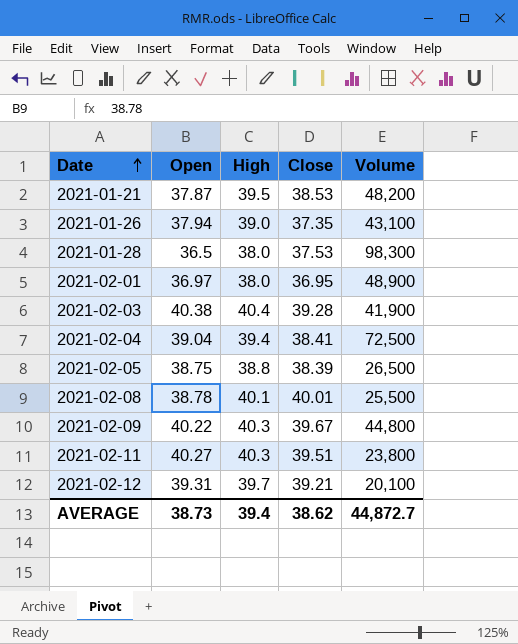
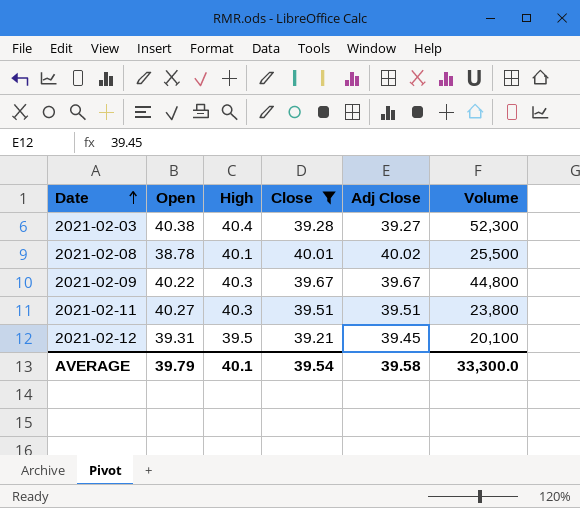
filter: none -> Close >= 39.21
column Adj Close | position: none -> 5
2021-02-03 | Volume: 41,900 -> 52,300
2021-02-12 | High: 39.7 -> 39.5
AVERAGE | Open: 38.73 -> 39.79
AVERAGE | High: 39.4 -> 40.1
AVERAGE | Close: 38.62 -> 39.54
AVERAGE | Volume: 44,872.7 -> 33,300.0

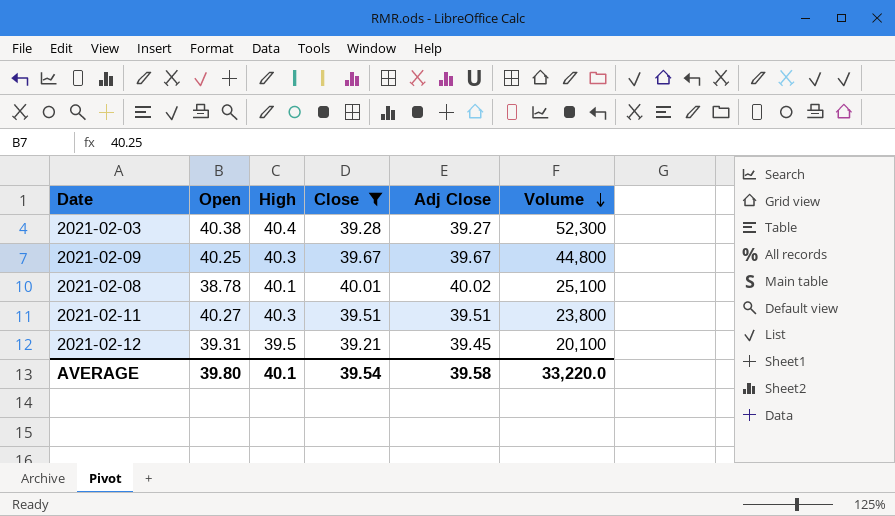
row order: Date ascending -> Volume descending
2021-02-09 | Open: 40.22 -> 40.25
2021-02-08 | Volume: 25,500 -> 25,100
AVERAGE | Open: 39.79 -> 39.80
AVERAGE | Volume: 33,300.0 -> 33,220.0

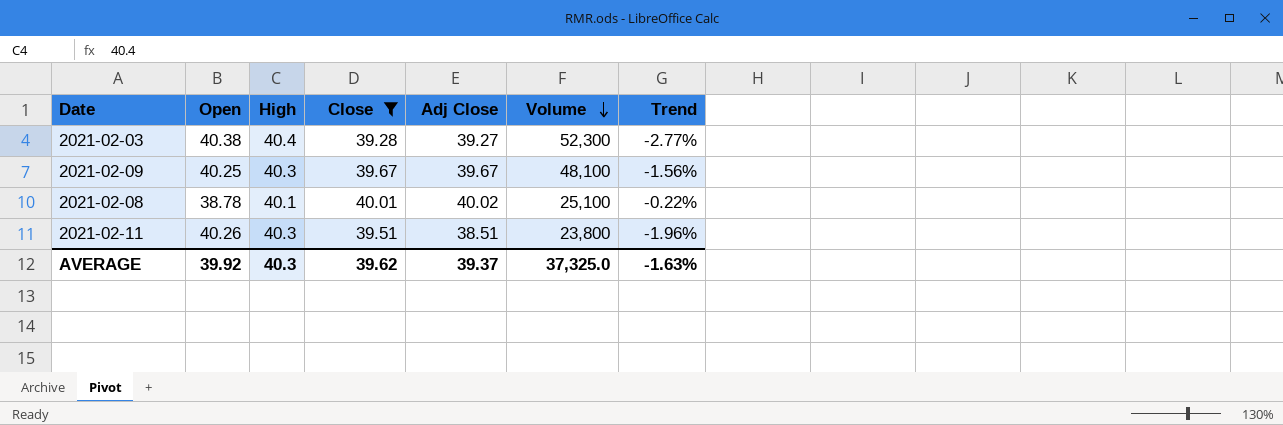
column Trend | formula: none -> ([Close] - [High]) / [High]
row 2021-02-12: 39.31 | 39.5 | 39.21 | 39.45 | 20,100 -> none
2021-02-09 | Volume: 44,800 -> 48,100
2021-02-11 | Open: 40.27 -> 40.26
2021-02-11 | Adj Close: 39.51 -> 38.51
AVERAGE | Open: 39.80 -> 39.92
AVERAGE | High: 40.1 -> 40.3
AVERAGE | Close: 39.54 -> 39.62
AVERAGE | Adj Close: 39.58 -> 39.37
AVERAGE | Volume: 33,220.0 -> 37,325.0

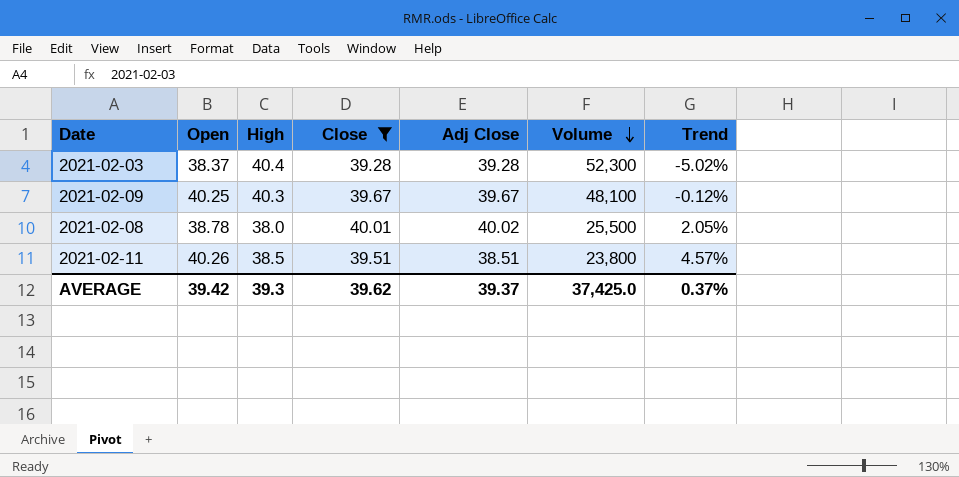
column Trend | formula: ([Close] - [High]) / [High] -> ([Open] - [High]) / [High]
2021-02-03 | Open: 40.38 -> 38.37
2021-02-03 | Adj Close: 39.27 -> 39.28
2021-02-08 | High: 40.1 -> 38.0
2021-02-08 | Volume: 25,100 -> 25,500
2021-02-11 | High: 40.3 -> 38.5
AVERAGE | Open: 39.92 -> 39.42
AVERAGE | High: 40.3 -> 39.3
AVERAGE | Volume: 37,325.0 -> 37,425.0
AVERAGE | Trend: -1.63% -> 0.37%

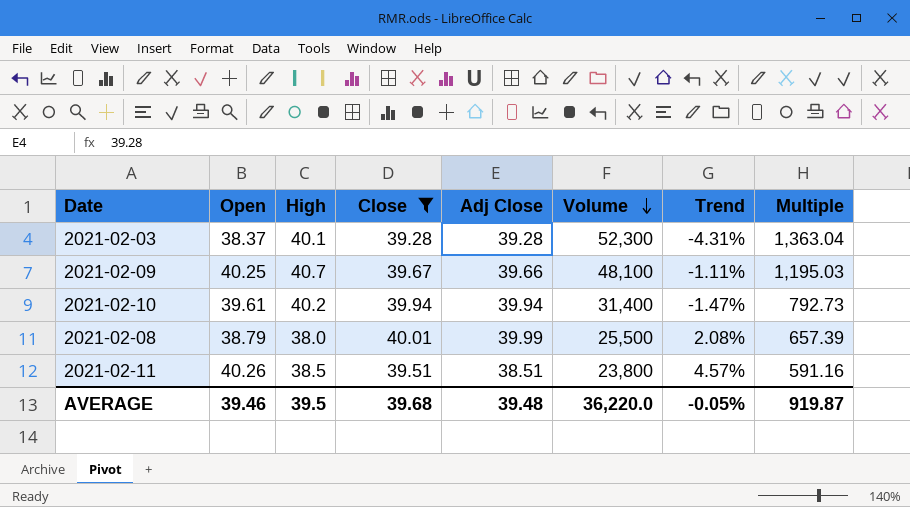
column Multiple | formula: none -> [Volume] / [Open]
2021-02-03 | High: 40.4 -> 40.1
2021-02-03 | Trend: -5.02% -> -4.31%
2021-02-09 | High: 40.3 -> 40.7
2021-02-09 | Adj Close: 39.67 -> 39.66
2021-02-09 | Trend: -0.12% -> -1.11%
row 2021-02-10: none -> 39.61 | 40.2 | 39.94 | 39.94 | 31,400 | -1.47% | 792.73
2021-02-08 | Open: 38.78 -> 38.79
2021-02-08 | Adj Close: 40.02 -> 39.99
2021-02-08 | Trend: 2.05% -> 2.08%
AVERAGE | Open: 39.42 -> 39.46
AVERAGE | High: 39.3 -> 39.5
AVERAGE | Close: 39.62 -> 39.68
AVERAGE | Adj Close: 39.37 -> 39.48
AVERAGE | Volume: 37,425.0 -> 36,220.0
AVERAGE | Trend: 0.37% -> -0.05%

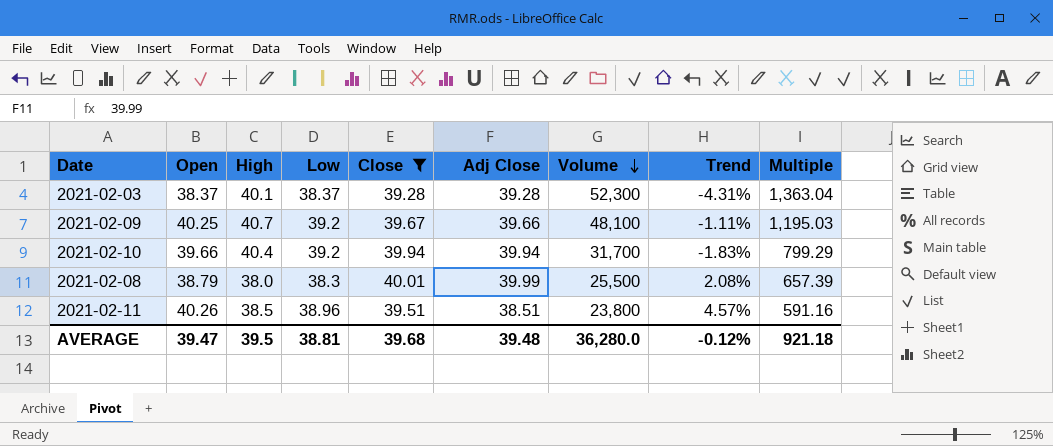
column Low | position: none -> 4
2021-02-10 | Open: 39.61 -> 39.66
2021-02-10 | High: 40.2 -> 40.4
2021-02-10 | Volume: 31,400 -> 31,700
2021-02-10 | Trend: -1.47% -> -1.83%
2021-02-10 | Multiple: 792.73 -> 799.29
AVERAGE | Open: 39.46 -> 39.47
AVERAGE | Volume: 36,220.0 -> 36,280.0
AVERAGE | Trend: -0.05% -> -0.12%
AVERAGE | Multiple: 919.87 -> 921.18

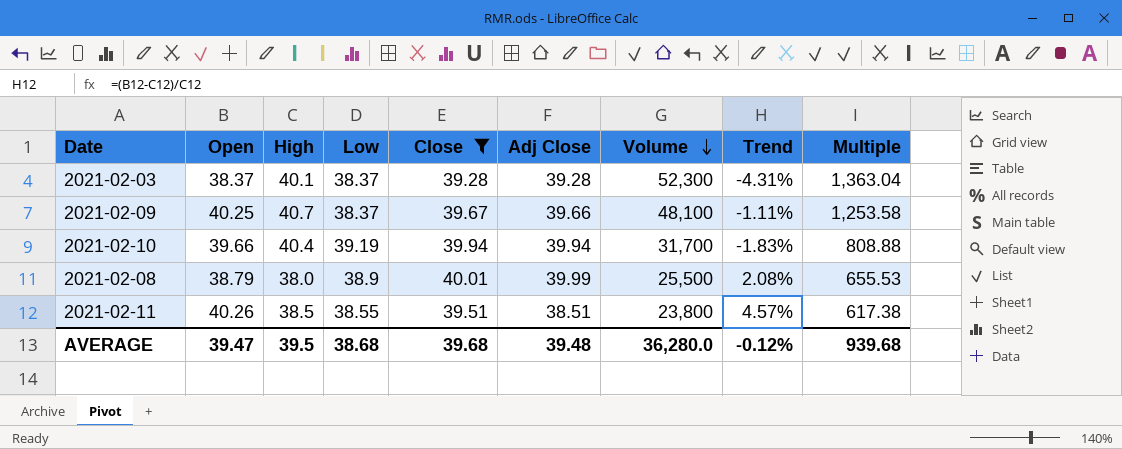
column Multiple | formula: [Volume] / [Open] -> [Volume] / [Low]
2021-02-09 | Low: 39.2 -> 38.37
2021-02-10 | Low: 39.2 -> 39.19
2021-02-08 | Low: 38.3 -> 38.9
2021-02-11 | Low: 38.96 -> 38.55
AVERAGE | Low: 38.81 -> 38.68
AVERAGE | Multiple: 921.18 -> 939.68

